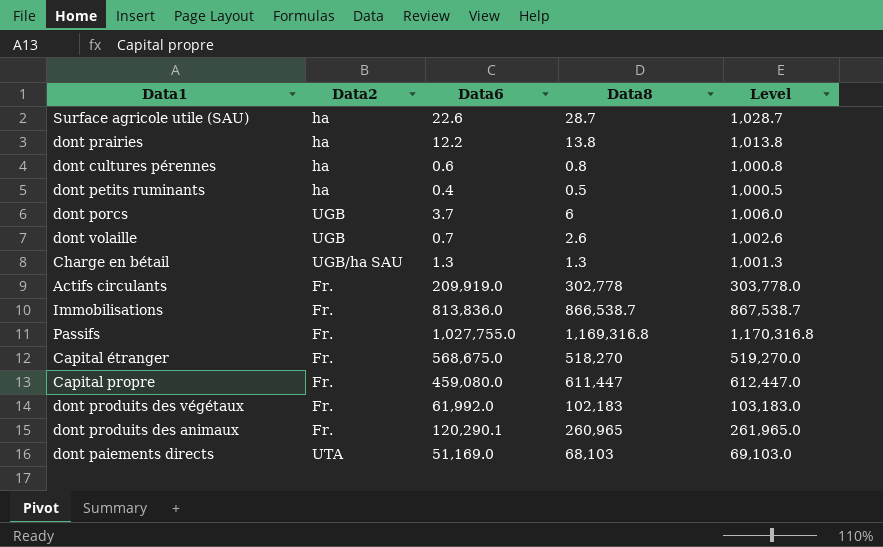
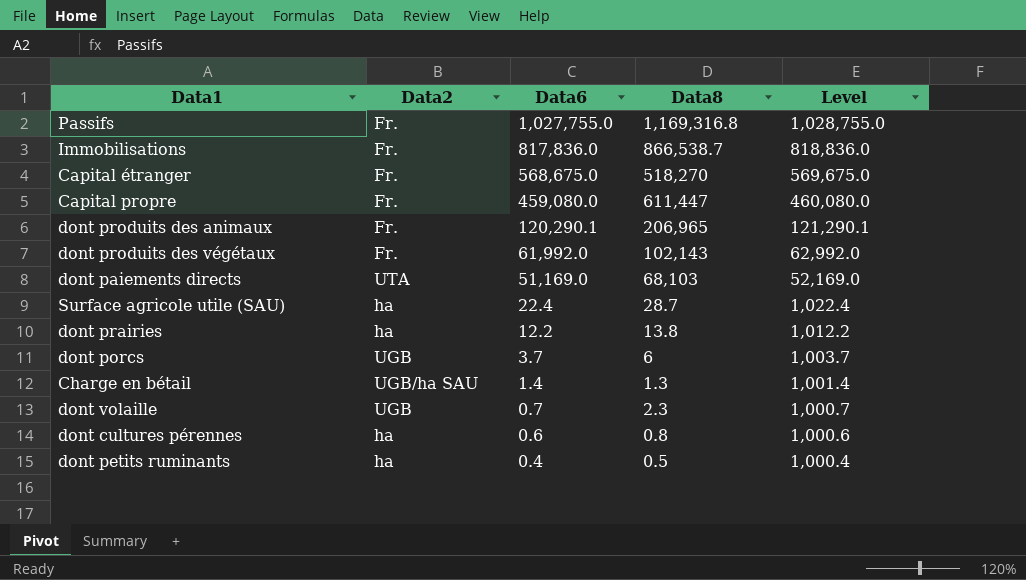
row order: none -> Data6 descending
column Level | formula: [Data8] + 1000 -> [Data6] + 1000
row Actifs circulants: Fr. | 209,919.0 | 302,778 | 303,778.0 -> none
Immobilisations | Data6: 813,836.0 -> 817,836.0
dont produits des animaux | Data8: 260,965 -> 206,965
dont produits des végétaux | Data8: 102,183 -> 102,143
Surface agricole utile (SAU) | Data6: 22.6 -> 22.4
Charge en bétail | Data6: 1.3 -> 1.4
dont volaille | Data8: 2.6 -> 2.3

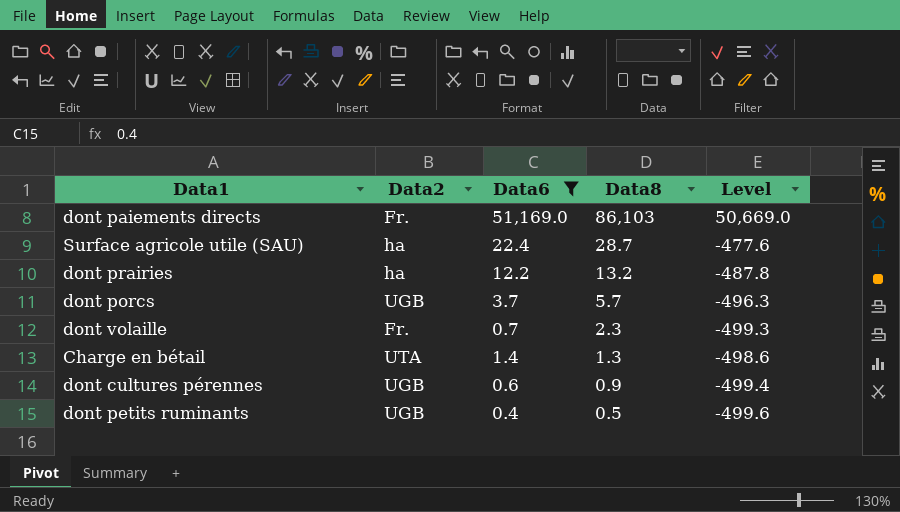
filter: none -> Data6 <= 51,169.0
row order: Data6 descending -> Data8 descending
column Level | formula: [Data6] + 1000 -> [Data6] - 500
dont paiements directs | Data2: UTA -> Fr.
dont paiements directs | Data8: 68,103 -> 86,103
dont prairies | Data8: 13.8 -> 13.2
dont porcs | Data8: 6 -> 5.7
dont volaille | Data2: UGB -> Fr.
Charge en bétail | Data2: UGB/ha SAU -> UTA
dont cultures pérennes | Data2: ha -> UGB
dont cultures pérennes | Data8: 0.8 -> 0.9
dont petits ruminants | Data2: ha -> UGB

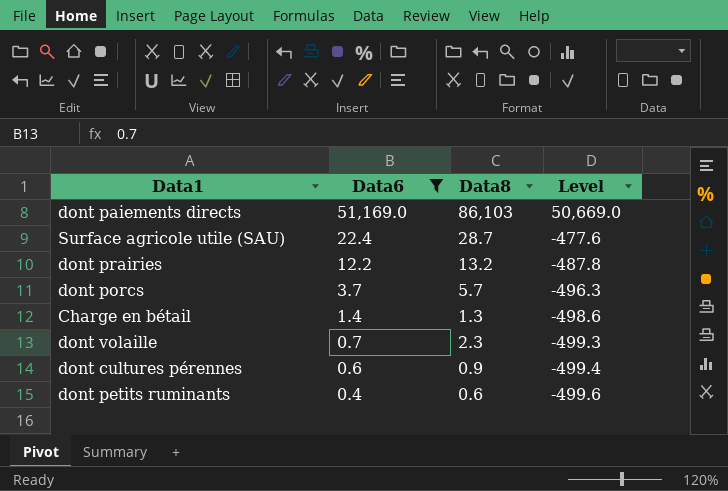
row order: Data8 descending -> Data6 descending
column Data2 | position: 2 -> none
dont petits ruminants | Data8: 0.5 -> 0.6

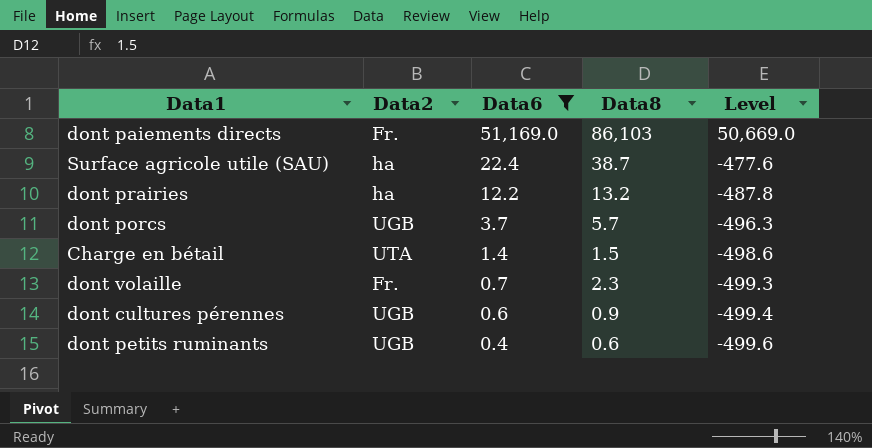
column Data2 | position: none -> 2
Surface agricole utile (SAU) | Data8: 28.7 -> 38.7
Charge en bétail | Data8: 1.3 -> 1.5

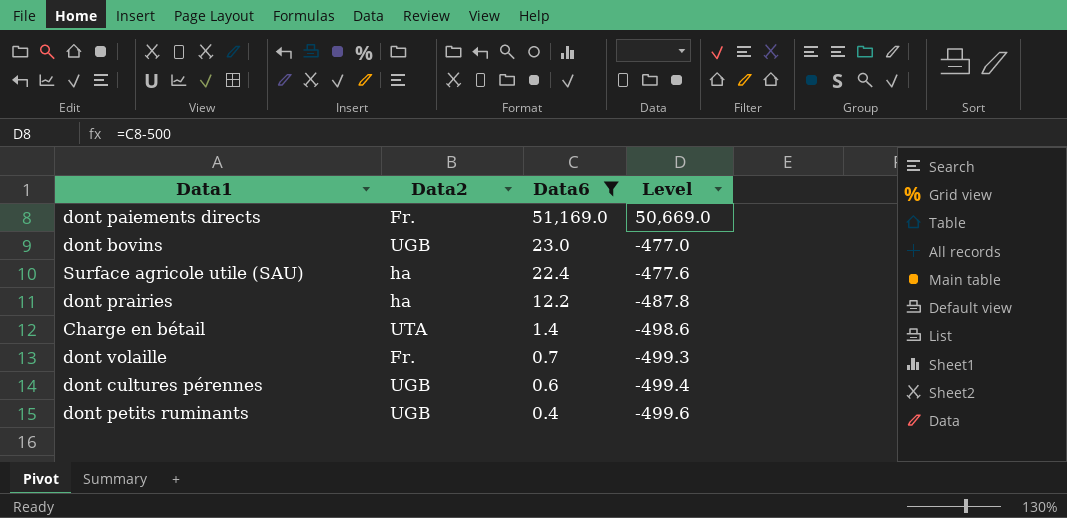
column Data8 | position: 4 -> none
row dont porcs: UGB | 3.7 | 5.7 | -496.3 -> none
row dont bovins: none -> UGB | 23.0 | -477.0

